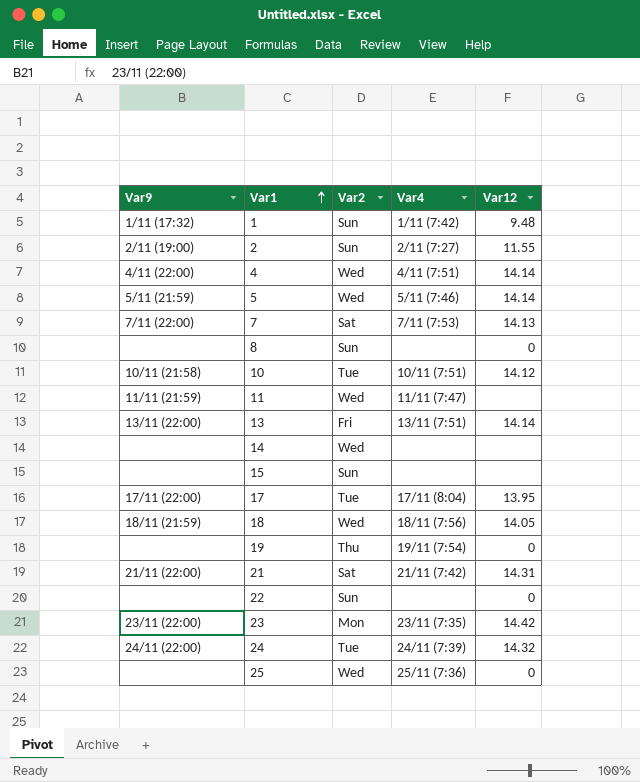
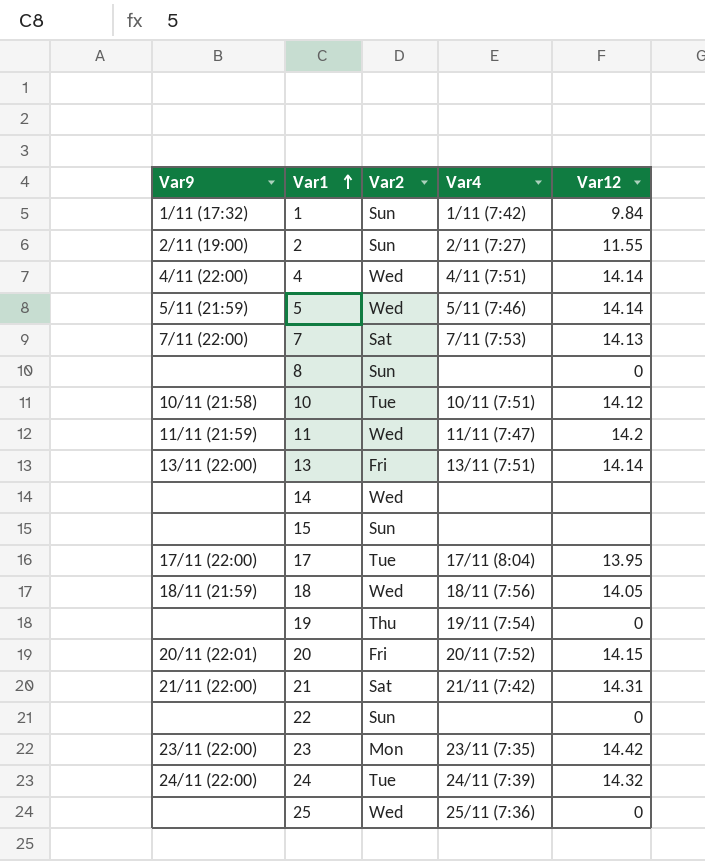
1 | Var12: 9.48 -> 9.84
11 | Var12: none -> 14.2
row 20: none -> 20/11 (22:01) | Fri | 20/11 (7:52) | 14.15

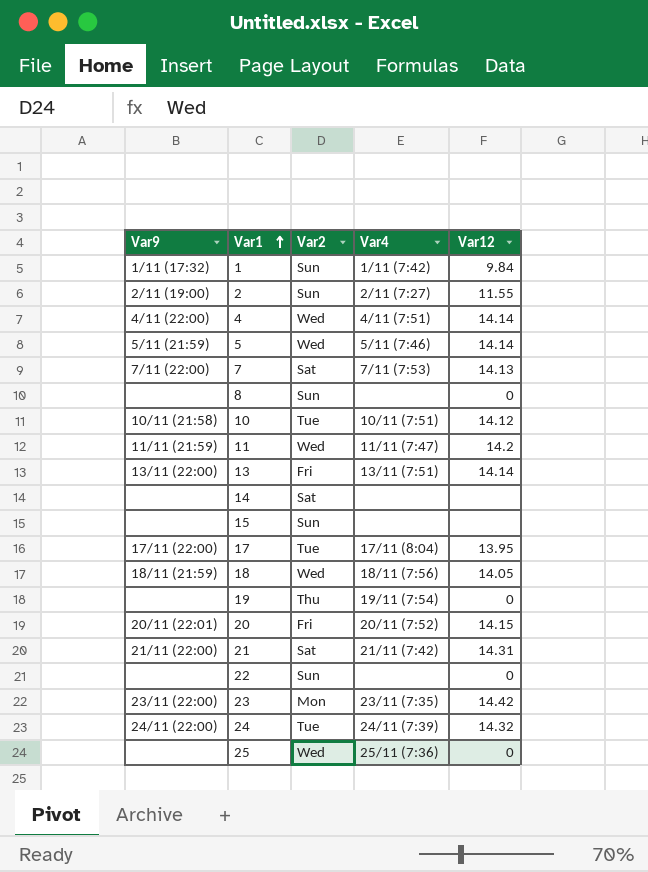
14 | Var2: Wed -> Sat

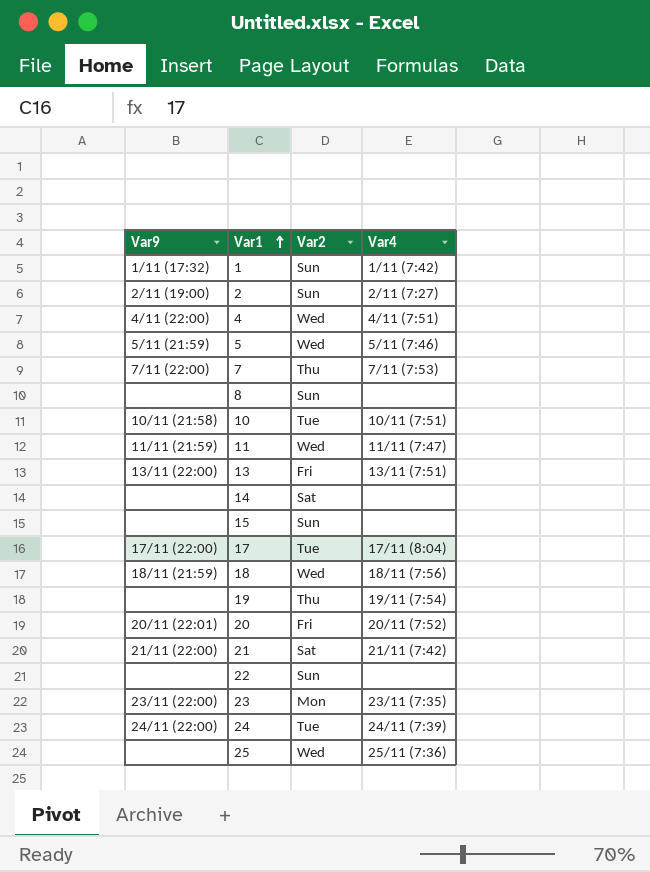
column Var12 | position: 5 -> none
7 | Var2: Sat -> Thu

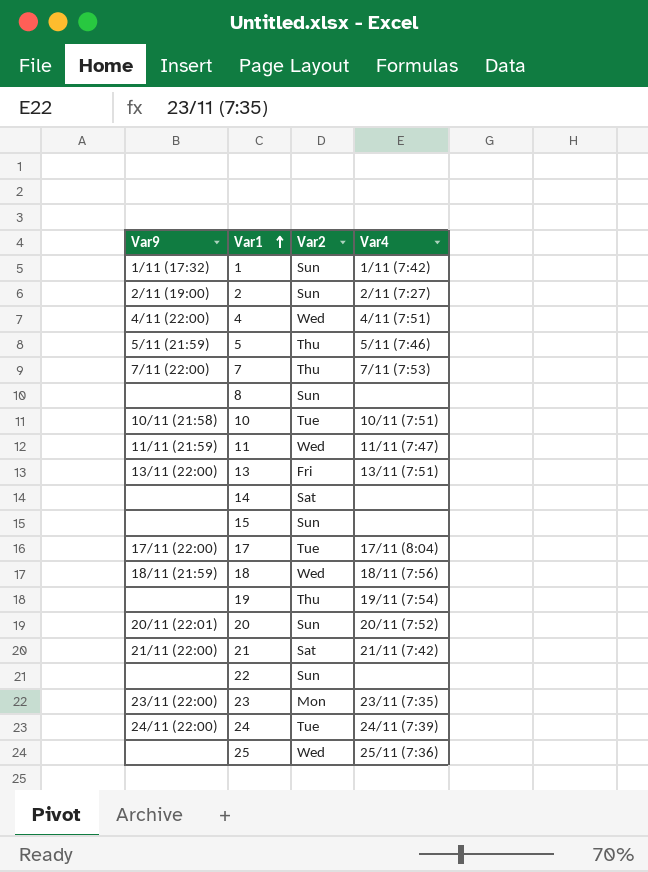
5 | Var2: Wed -> Thu
20 | Var2: Fri -> Sun

